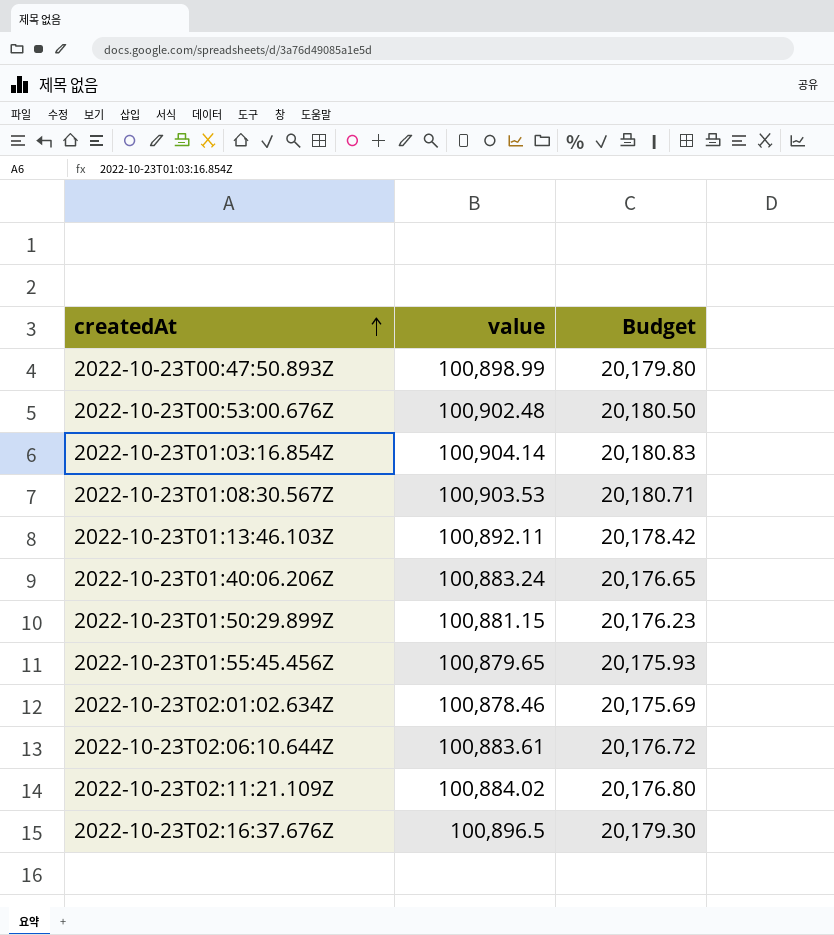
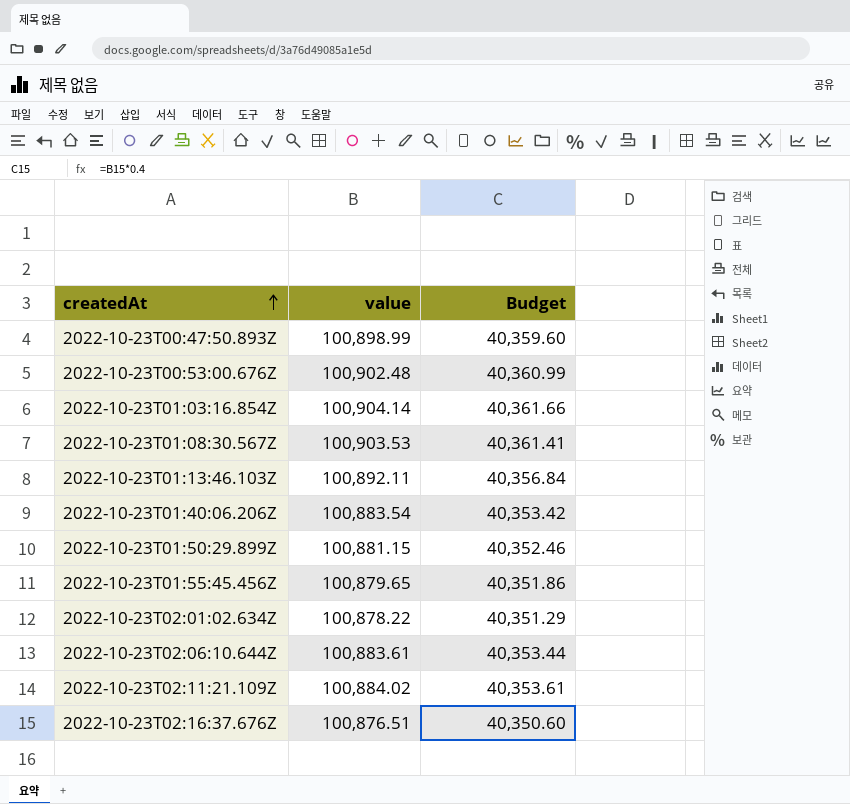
column Budget | formula: [value] * 0.2 -> [value] * 0.4
2022-10-23T01:40:06.206Z | value: 100,883.24 -> 100,883.54
2022-10-23T02:01:02.634Z | value: 100,878.46 -> 100,878.22
2022-10-23T02:16:37.676Z | value: 100,896.5 -> 100,876.51

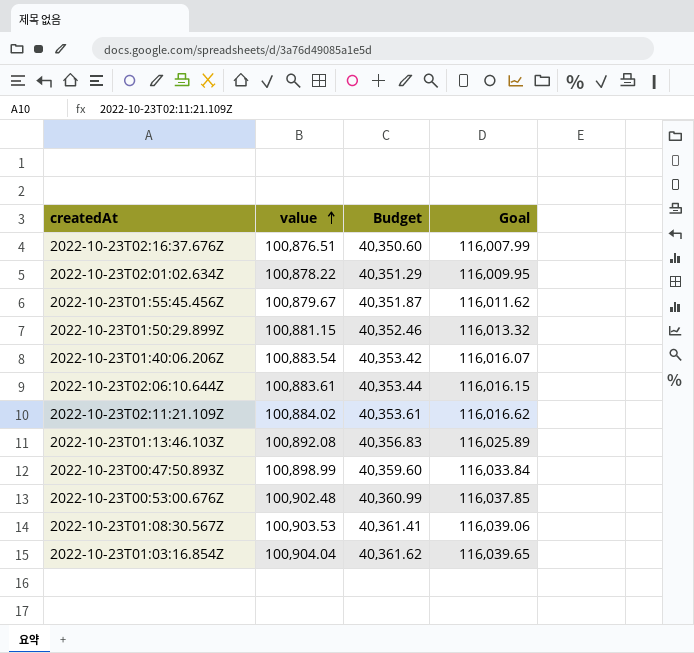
row order: createdAt ascending -> value ascending
column Goal | formula: none -> [value] * 1.15
2022-10-23T01:55:45.456Z | value: 100,879.65 -> 100,879.67
2022-10-23T01:55:45.456Z | Budget: 40,351.86 -> 40,351.87
2022-10-23T01:13:46.103Z | value: 100,892.11 -> 100,892.08
2022-10-23T01:13:46.103Z | Budget: 40,356.84 -> 40,356.83
2022-10-23T01:03:16.854Z | value: 100,904.14 -> 100,904.04
2022-10-23T01:03:16.854Z | Budget: 40,361.66 -> 40,361.62

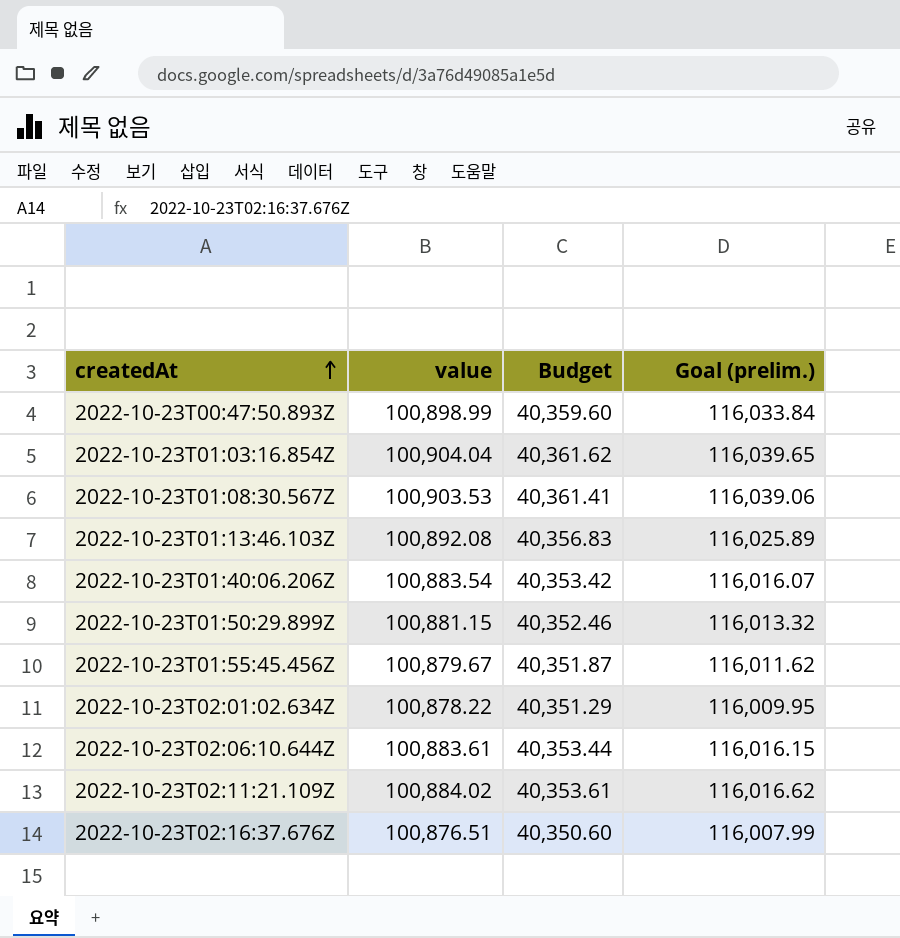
row order: value ascending -> createdAt ascending
column name: Goal -> Goal (prelim.)
row 2022-10-23T00:53:00.676Z: 100,902.48 | 40,360.99 | 116,037.85 -> none

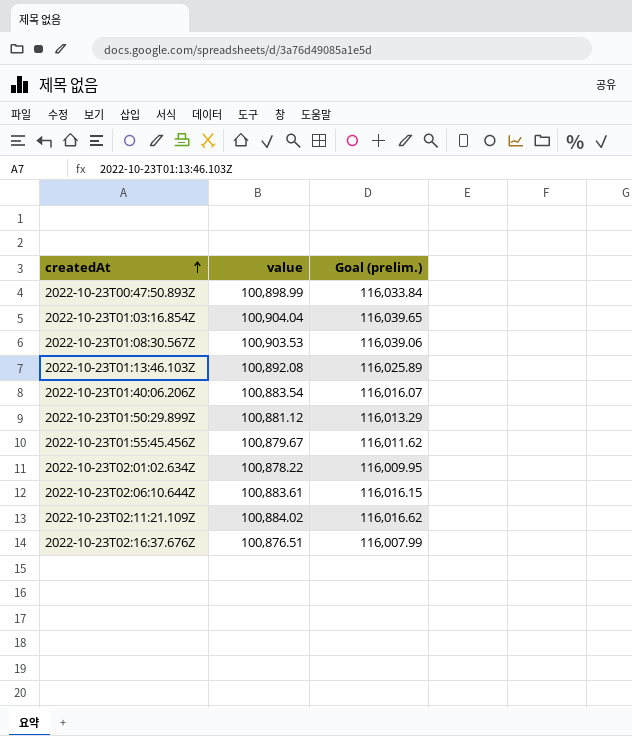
column Budget | formula: [value] * 0.4 -> none
2022-10-23T01:50:29.899Z | value: 100,881.15 -> 100,881.12
2022-10-23T01:50:29.899Z | Goal (prelim.): 116,013.32 -> 116,013.29

